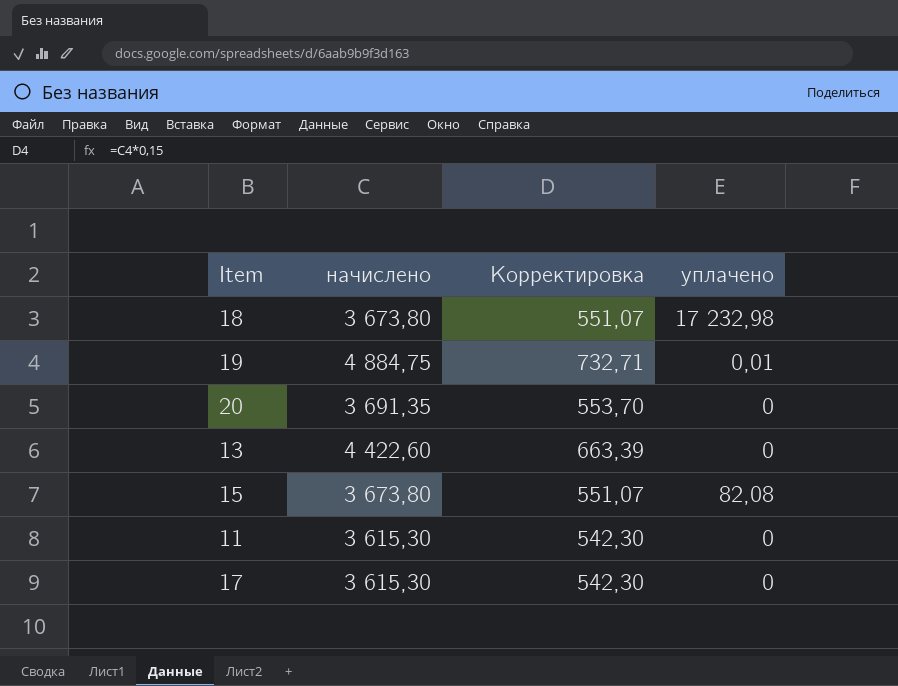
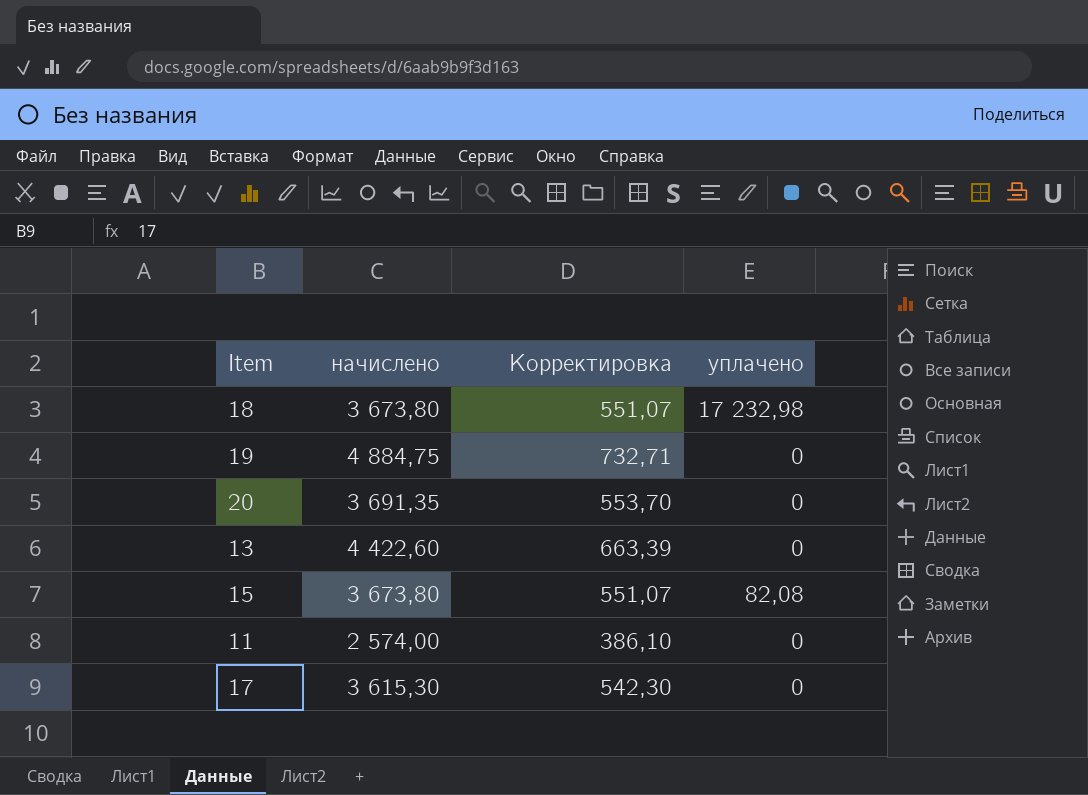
19 | уплачено: 0,01 -> 0
11 | начислено: 3 615,30 -> 2 574,00
11 | Корректировка: 542,30 -> 386,10

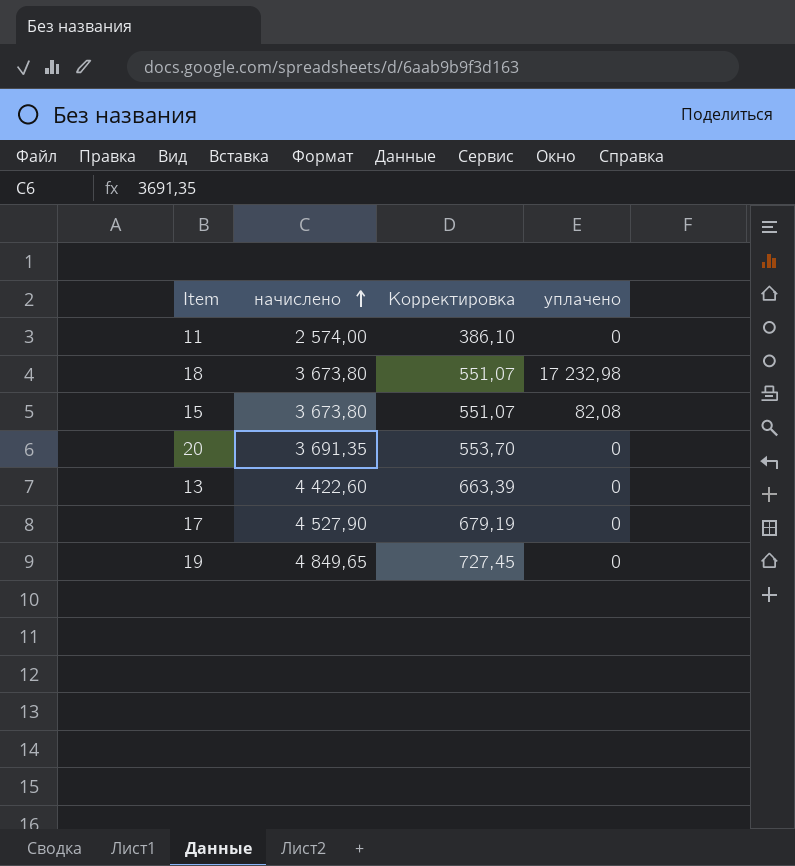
row order: none -> начислено ascending
17 | начислено: 3 615,30 -> 4 527,90
17 | Корректировка: 542,30 -> 679,19
19 | начислено: 4 884,75 -> 4 849,65
19 | Корректировка: 732,71 -> 727,45

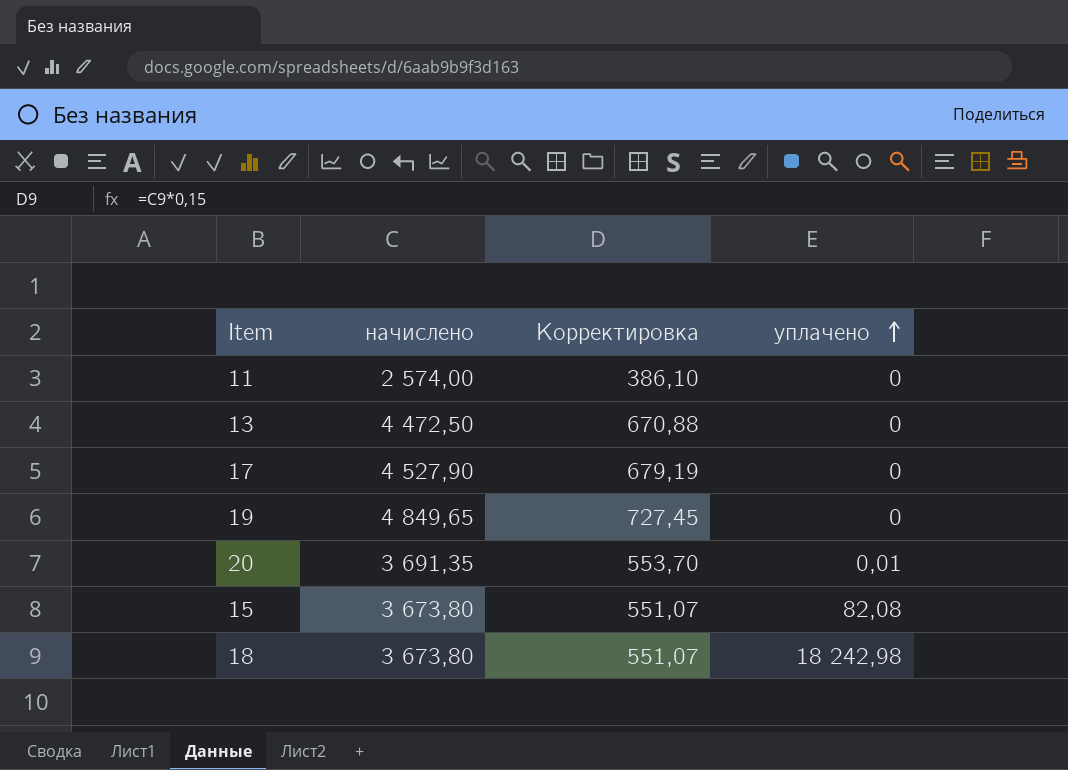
row order: начислено ascending -> уплачено ascending
13 | начислено: 4 422,60 -> 4 472,50
13 | Корректировка: 663,39 -> 670,88
20 | уплачено: 0 -> 0,01
18 | уплачено: 17 232,98 -> 18 242,98

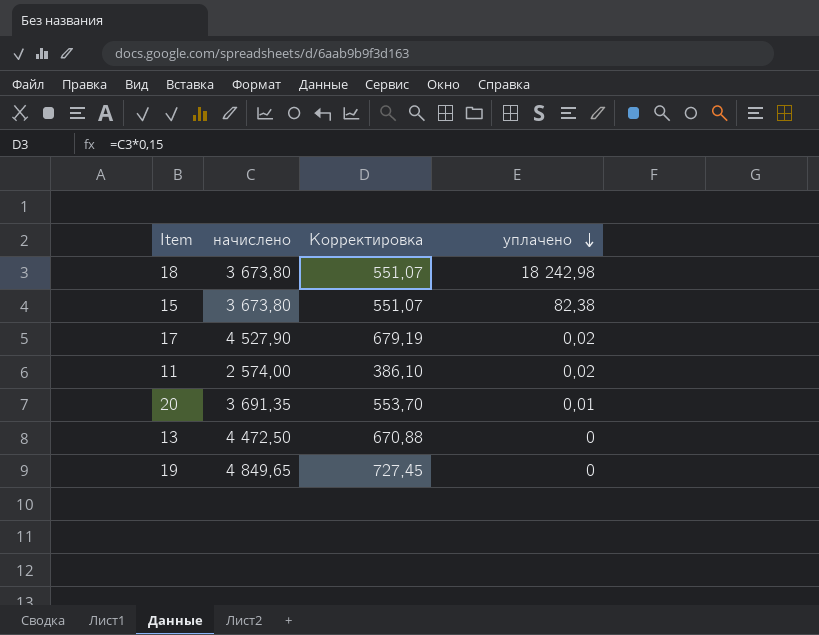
row order: уплачено ascending -> уплачено descending
15 | уплачено: 82,08 -> 82,38
17 | уплачено: 0 -> 0,02
11 | уплачено: 0 -> 0,02

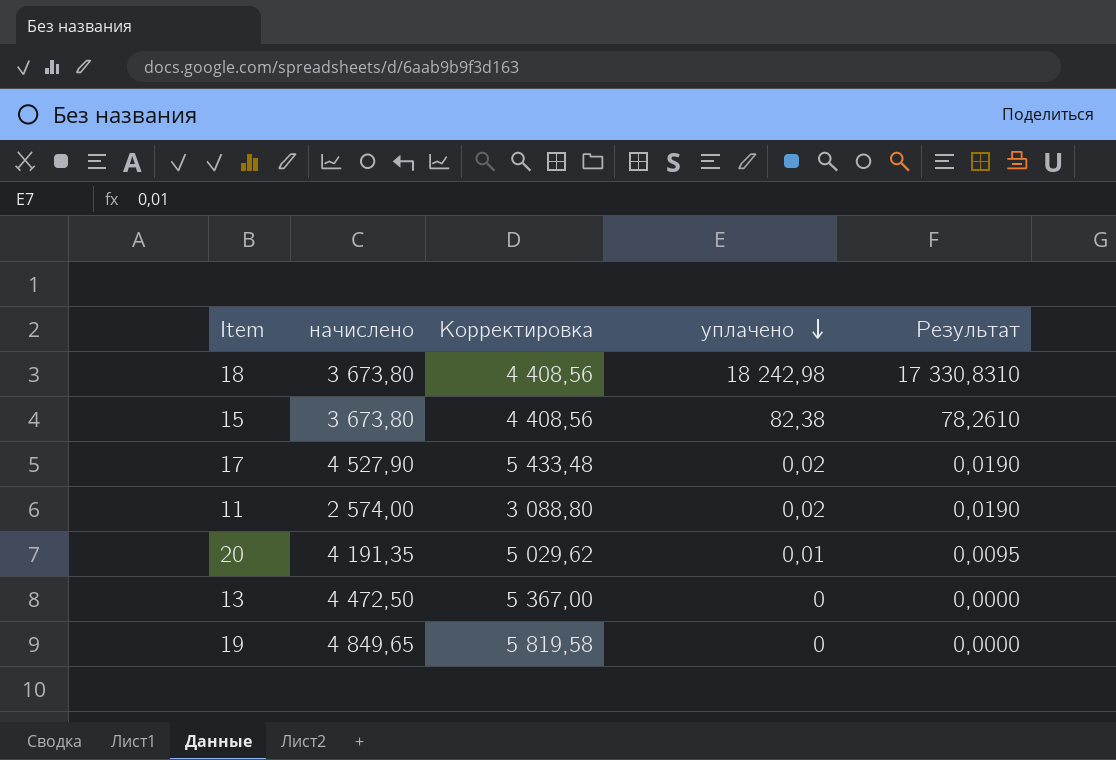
column Корректировка | formula: [начислено] * 0,15 -> [начислено] * 1,2
column Результат | formula: none -> [уплачено] * 0,95
20 | начислено: 3 691,35 -> 4 191,35

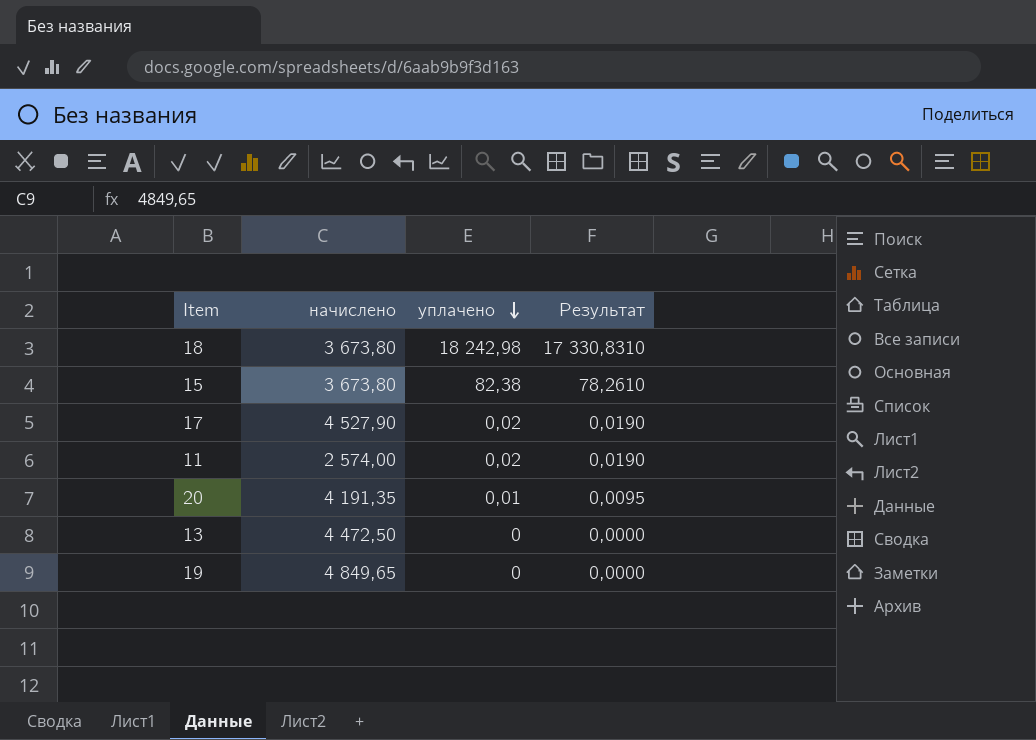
column Корректировка | formula: [начислено] * 1,2 -> none

